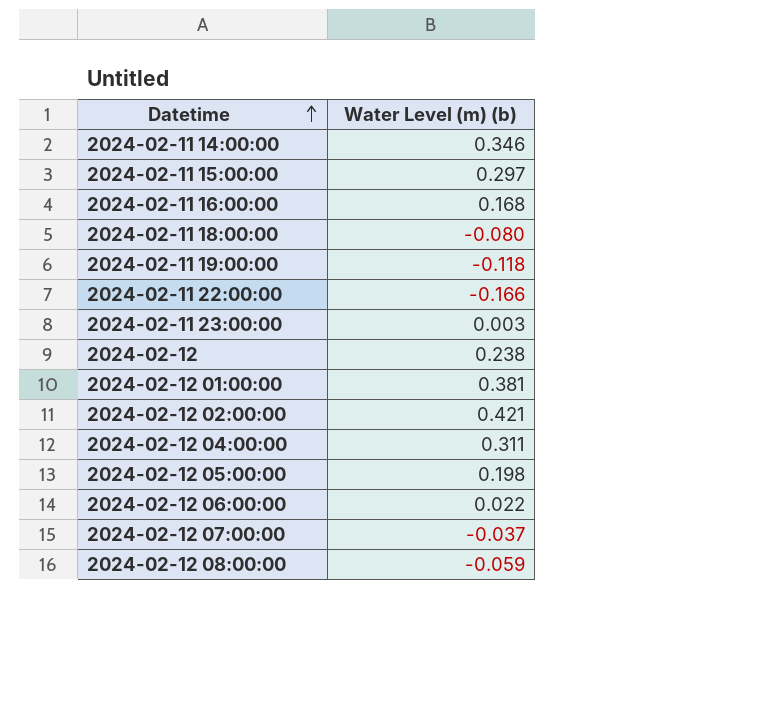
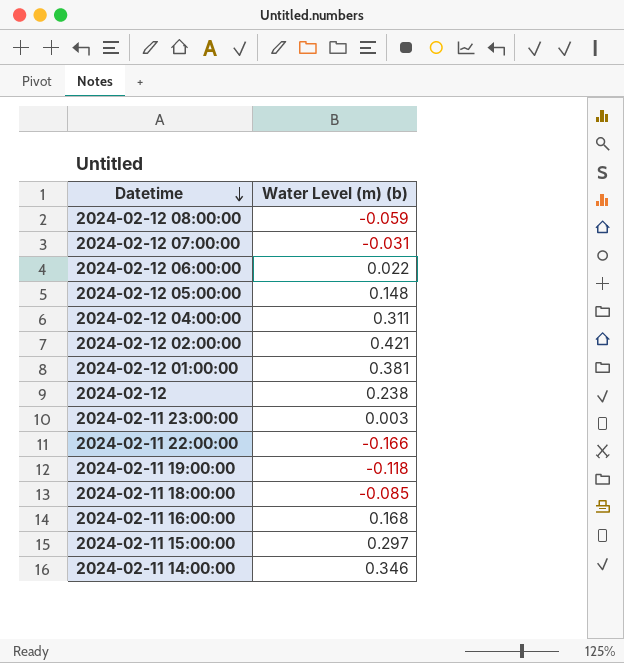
row order: Datetime ascending -> Datetime descending
2024-02-12 07:00:00 | Water Level (m) (b): -0.037 -> -0.031
2024-02-12 05:00:00 | Water Level (m) (b): 0.198 -> 0.148
2024-02-11 18:00:00 | Water Level (m) (b): -0.080 -> -0.085

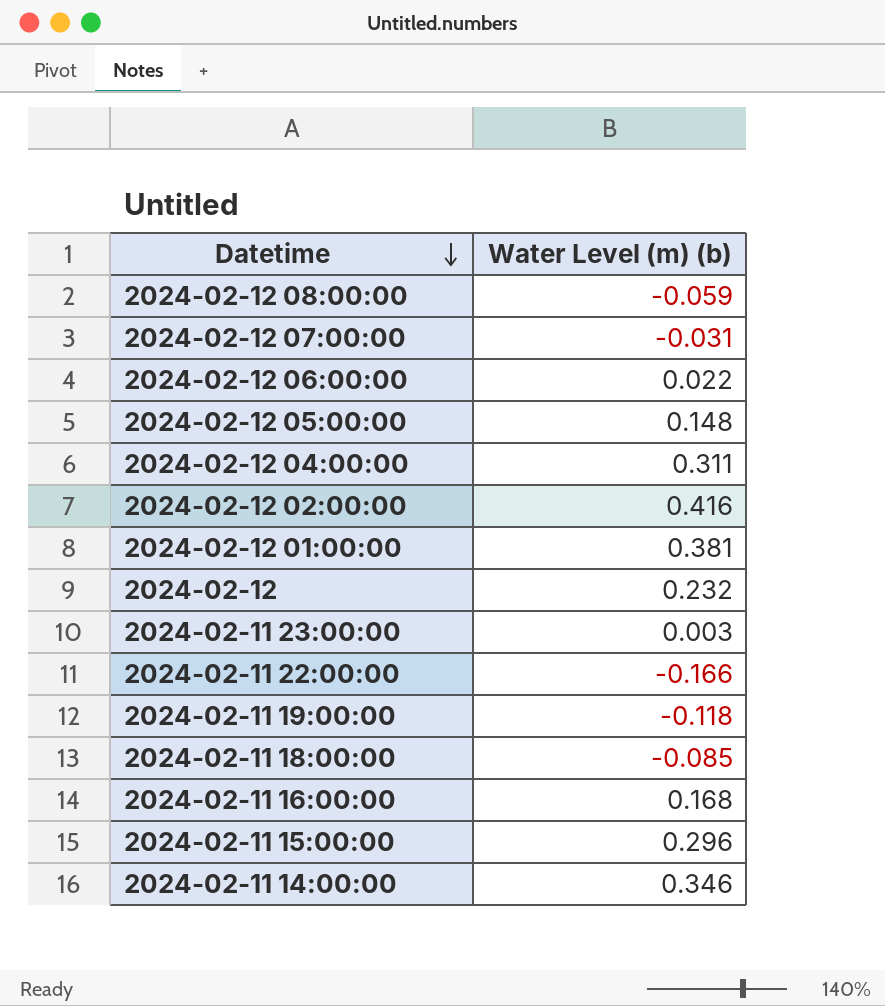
2024-02-12 02:00:00 | Water Level (m) (b): 0.421 -> 0.416
2024-02-12 | Water Level (m) (b): 0.238 -> 0.232
2024-02-11 15:00:00 | Water Level (m) (b): 0.297 -> 0.296

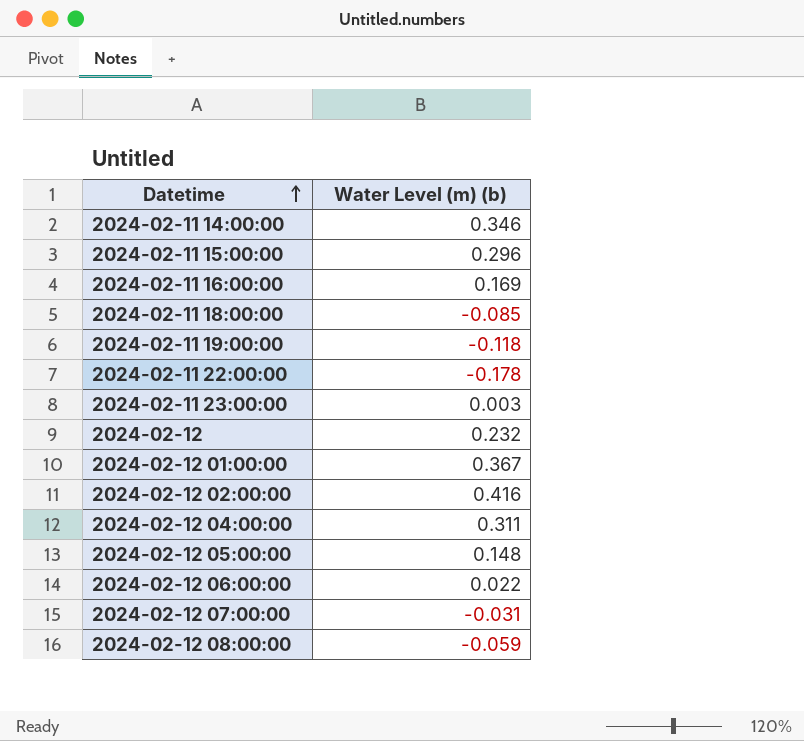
row order: Datetime descending -> Datetime ascending
2024-02-11 16:00:00 | Water Level (m) (b): 0.168 -> 0.169
2024-02-11 22:00:00 | Water Level (m) (b): -0.166 -> -0.178
2024-02-12 01:00:00 | Water Level (m) (b): 0.381 -> 0.367

